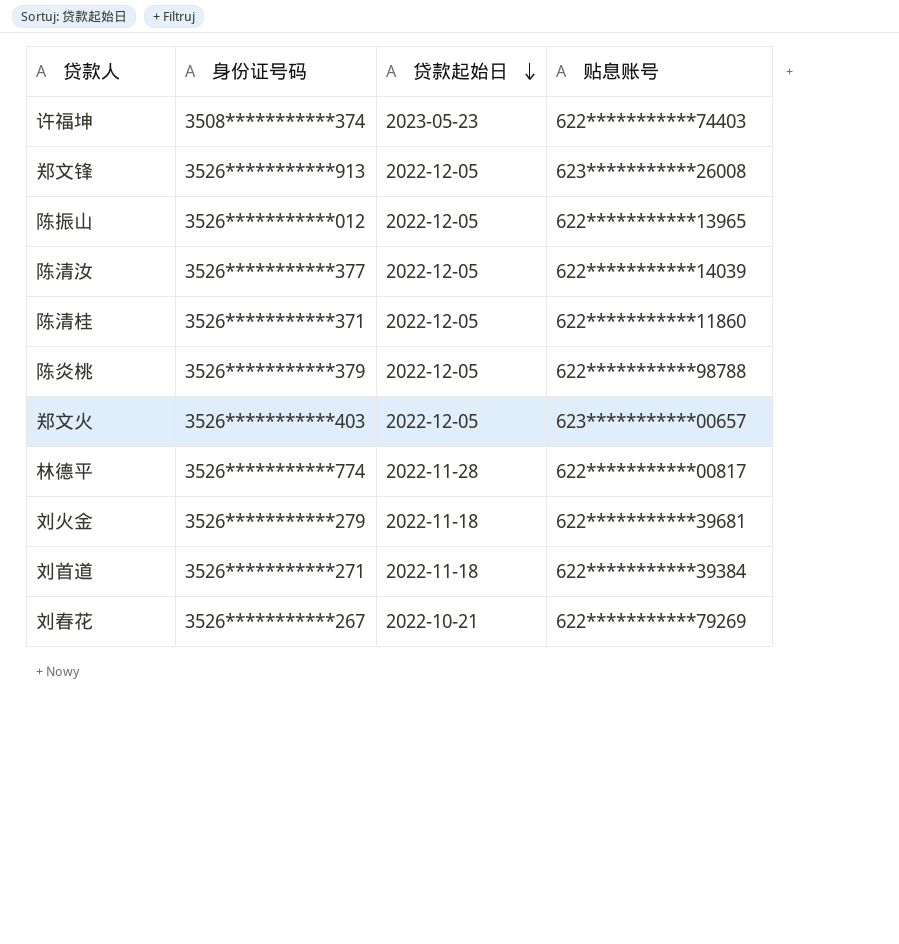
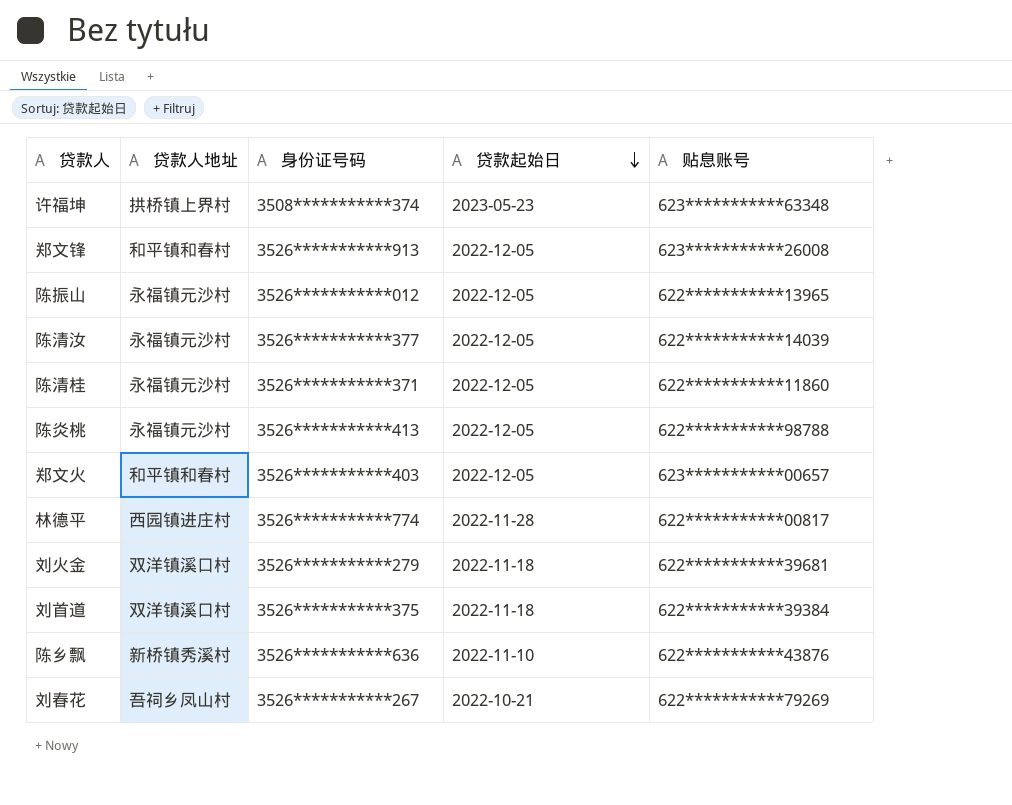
column 贷款人地址 | position: none -> 2
许福坤 | 贴息账号: 622***********74403 -> 623***********63348
陈炎桃 | 身份证号码: 3526***********379 -> 3526***********413
刘首道 | 身份证号码: 3526***********271 -> 3526***********375
row 陈乡飘: none -> 新桥镇秀溪村 | 3526***********636 | 2022-11-10 | 622***********43876

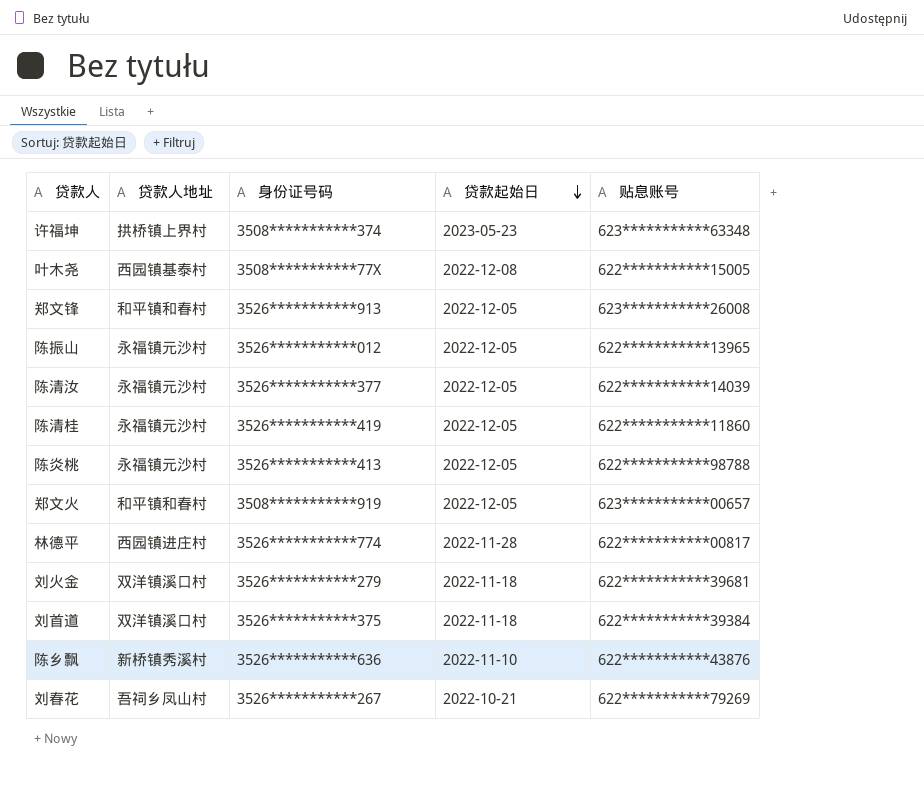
row 叶木尧: none -> 西园镇基泰村 | 3508***********77X | 2022-12-08 | 622***********15005
陈清桂 | 身份证号码: 3526***********371 -> 3526***********419
郑文火 | 身份证号码: 3526***********403 -> 3508***********919

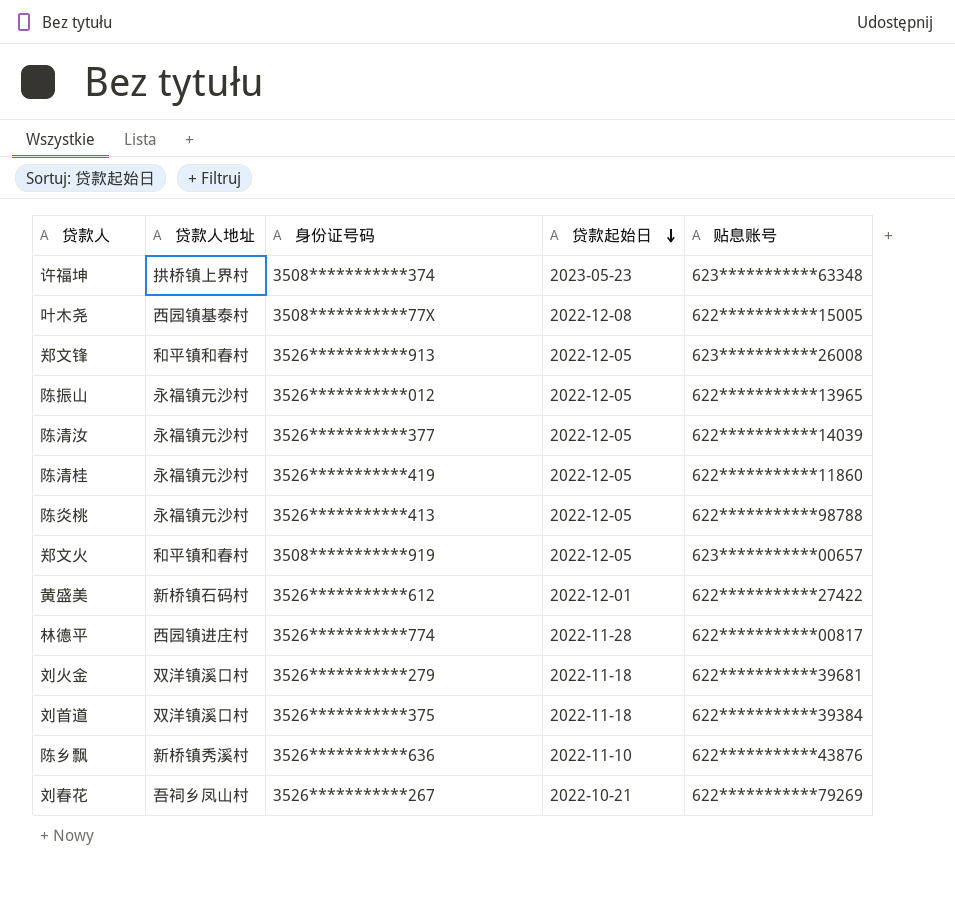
row 黄盛美: none -> 新桥镇石码村 | 3526***********612 | 2022-12-01 | 622***********27422

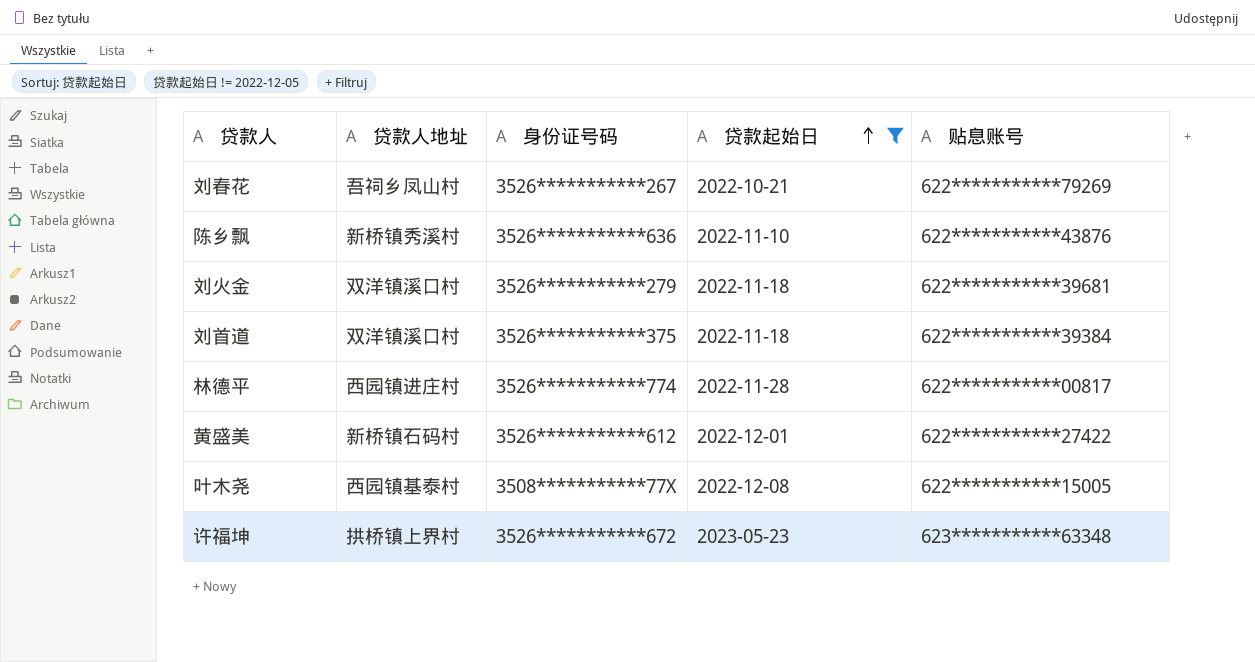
filter: none -> 贷款起始日 != 2022-12-05
row order: 贷款起始日 descending -> 贷款起始日 ascending
许福坤 | 身份证号码: 3508***********374 -> 3526***********672

